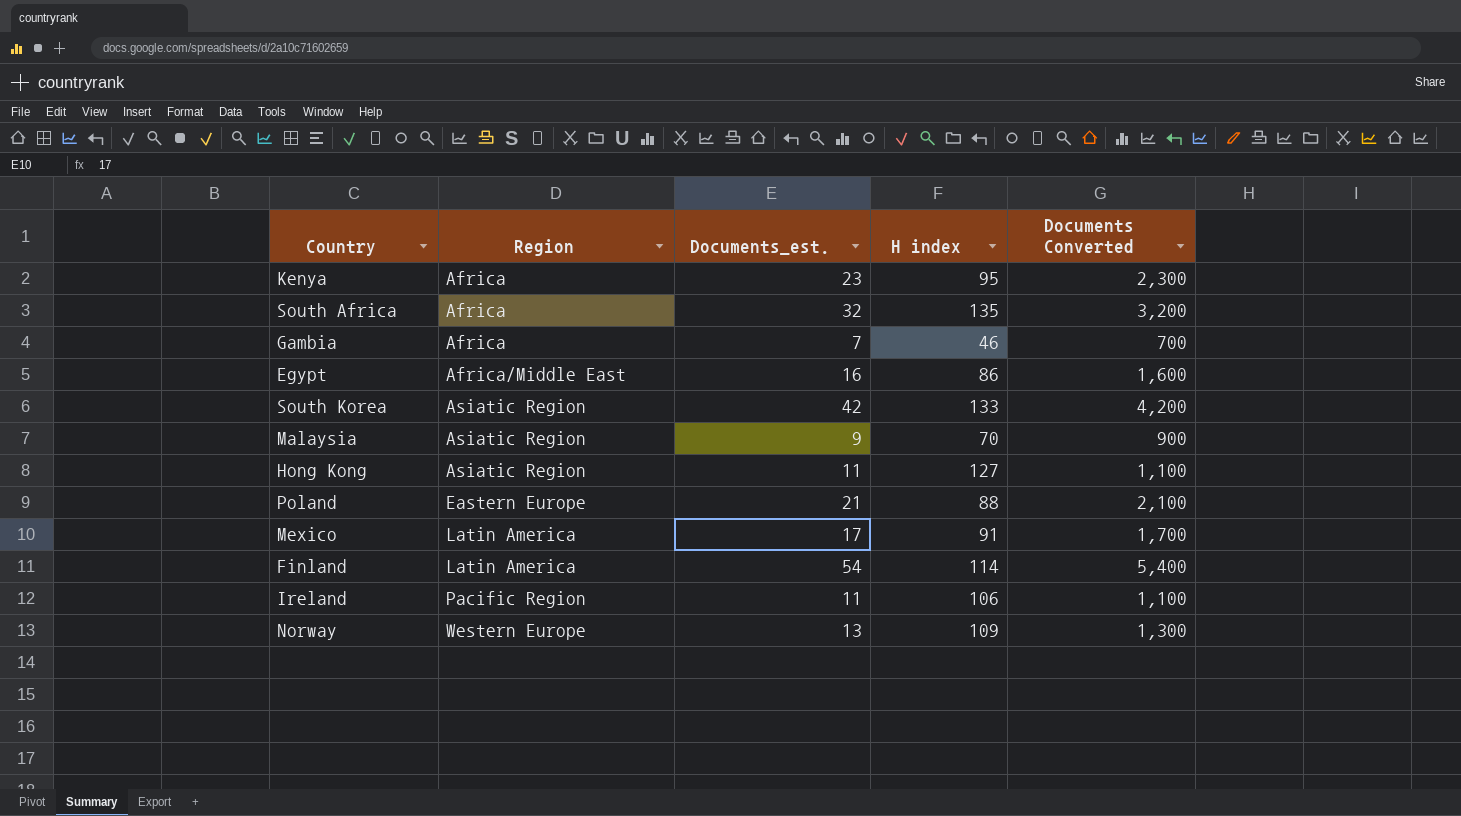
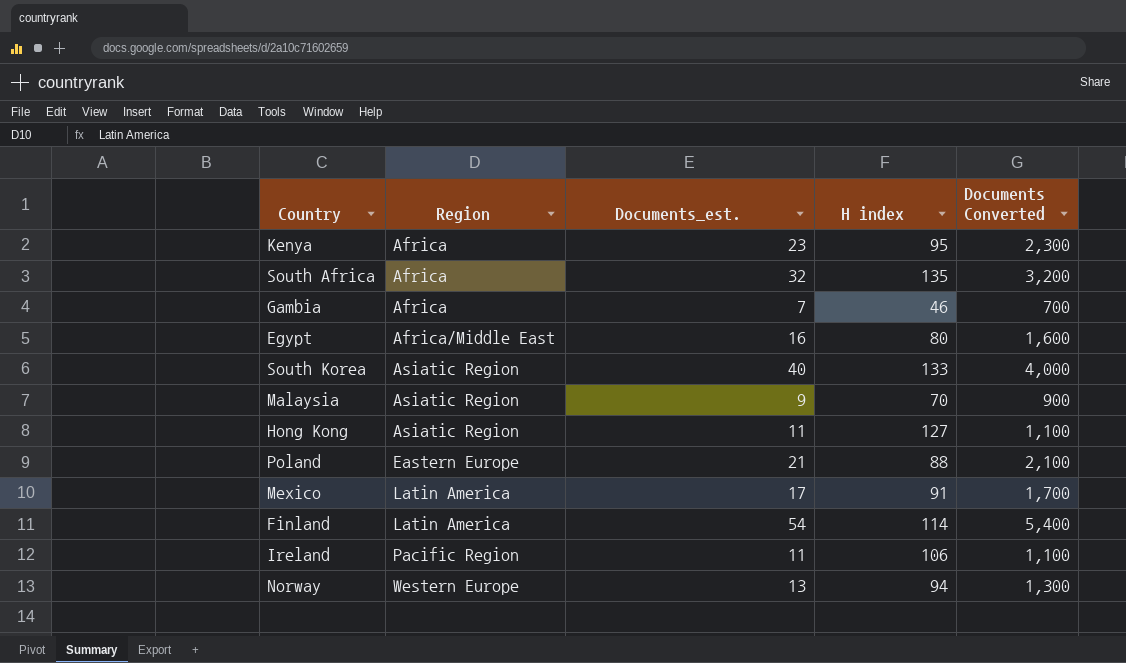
Egypt | H index: 86 -> 80
South Korea | Documents_est.: 42 -> 40
South Korea | Documents Converted: 4,200 -> 4,000
Norway | H index: 109 -> 94

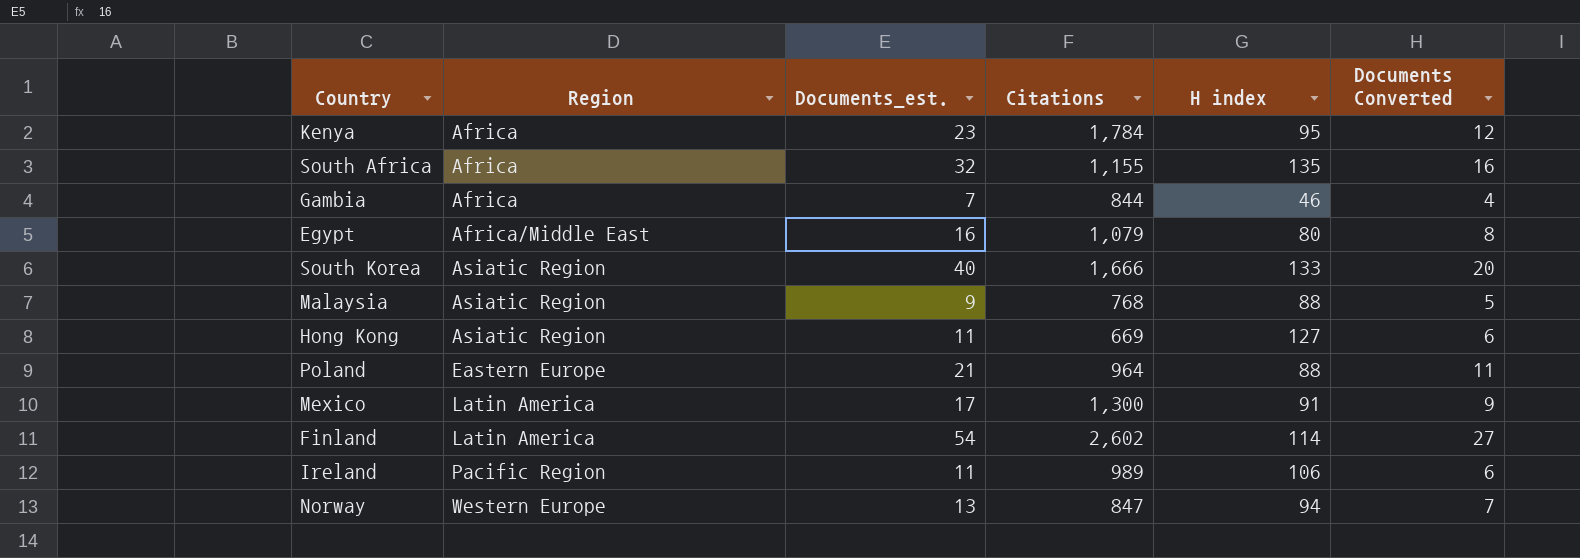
column Citations | position: none -> 4
column Documents Converted | formula: [Documents_est.] * 100 -> [Documents_est.] * 0.5
Malaysia | H index: 70 -> 88

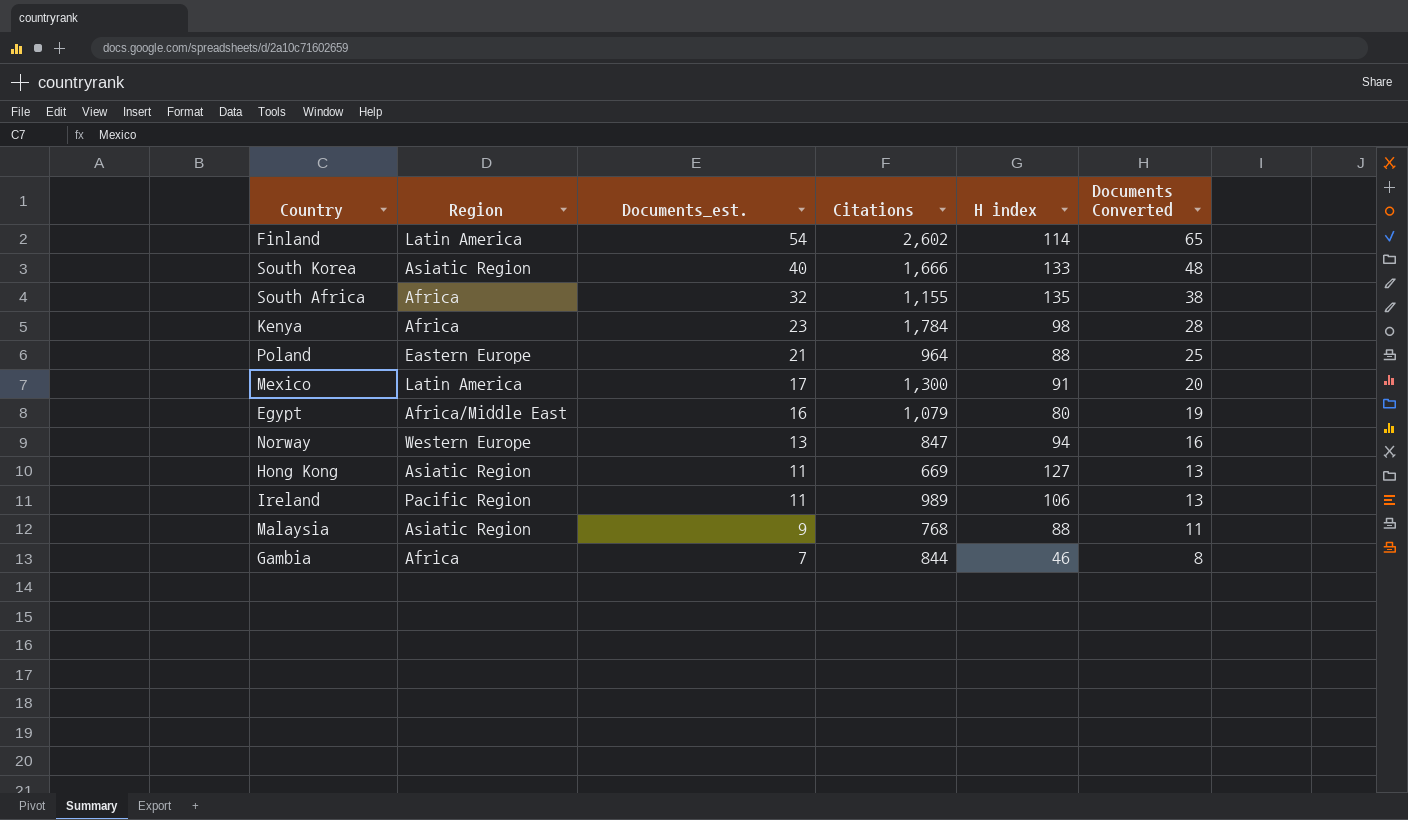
row order: Region ascending -> Documents_est. descending
column Documents Converted | formula: [Documents_est.] * 0.5 -> [Documents_est.] * 1.2
Kenya | H index: 95 -> 98

